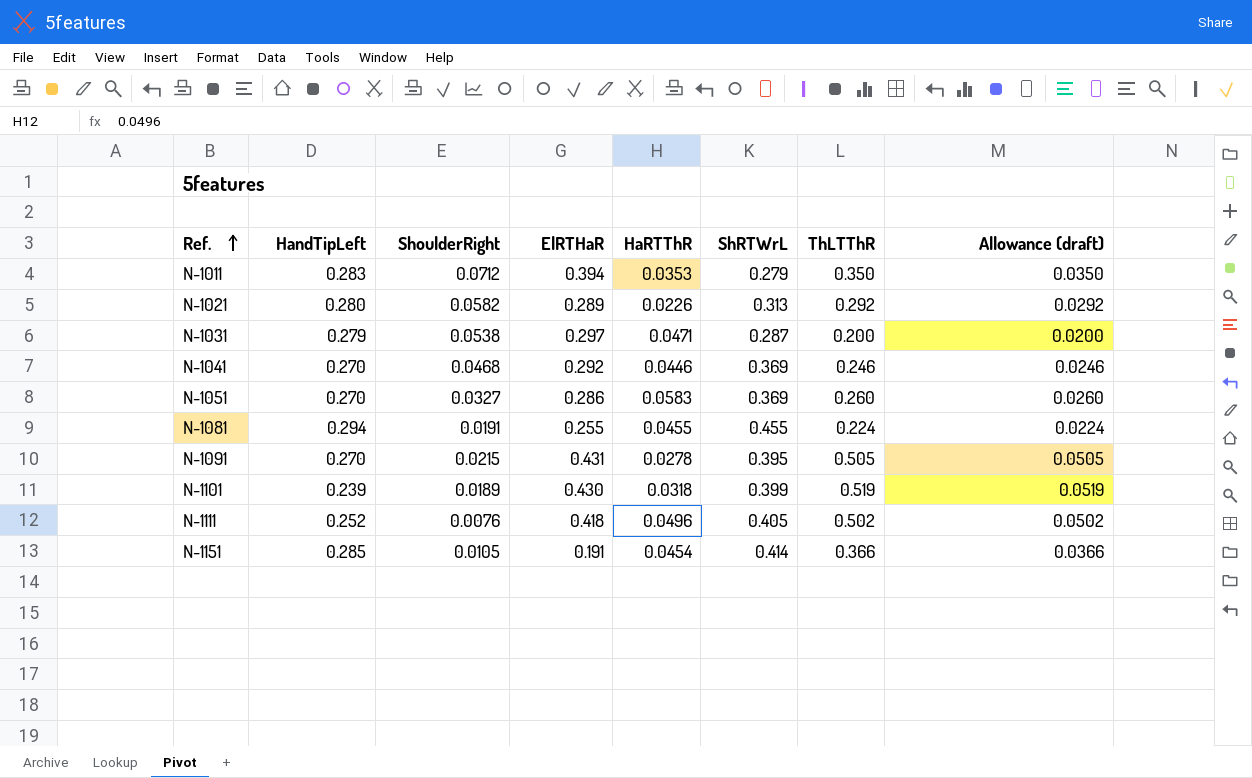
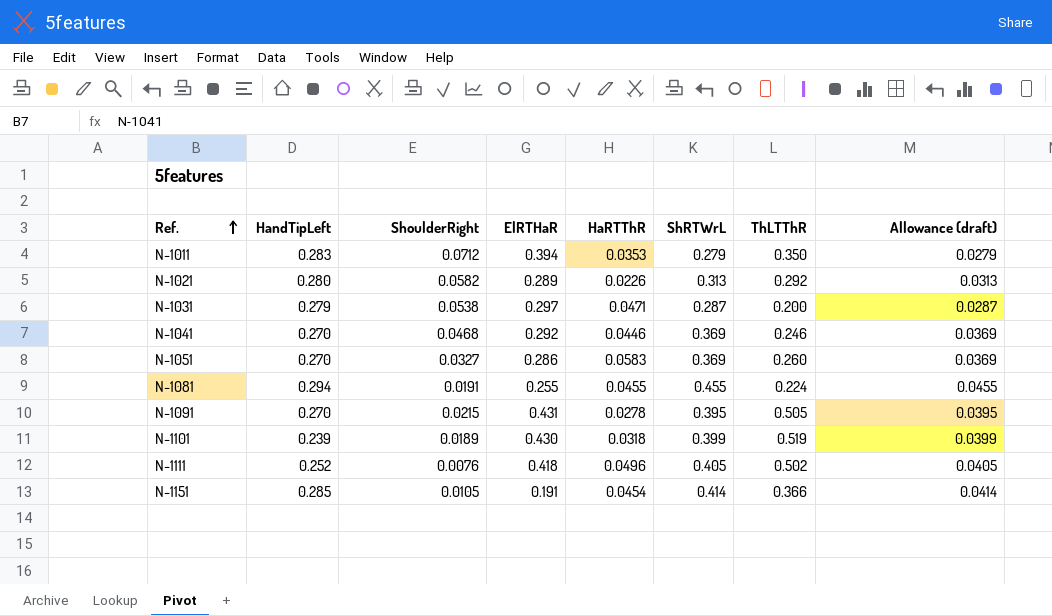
column Allowance (draft) | formula: [ThLTThR] * 0.1 -> [ShRTWrL] * 0.1

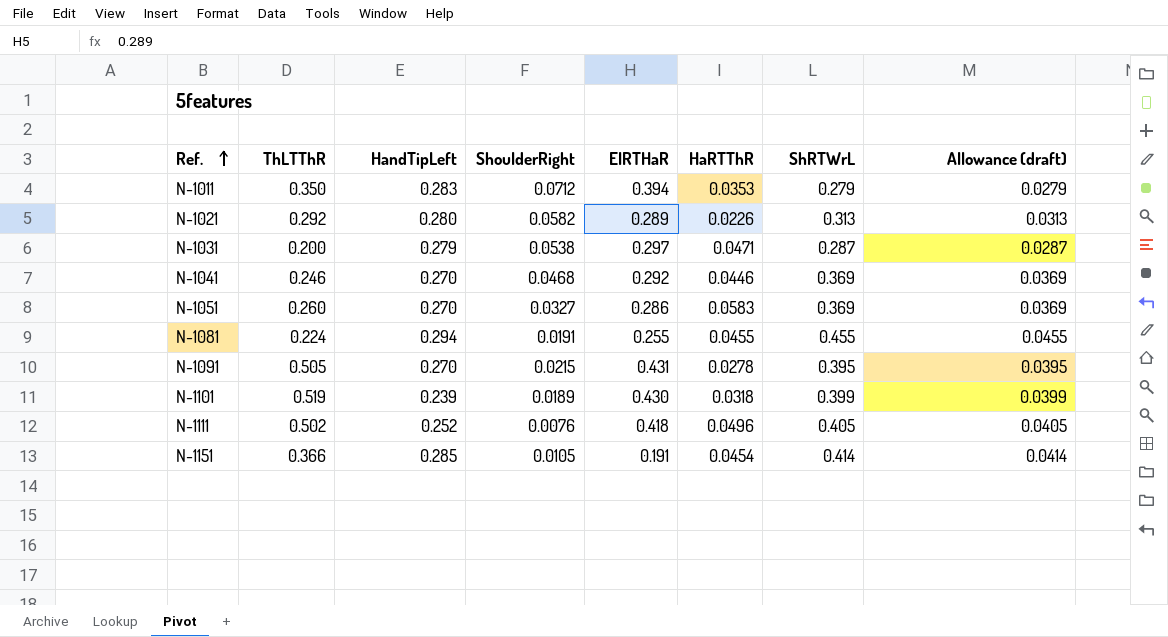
column ThLTThR | position: 7 -> 2

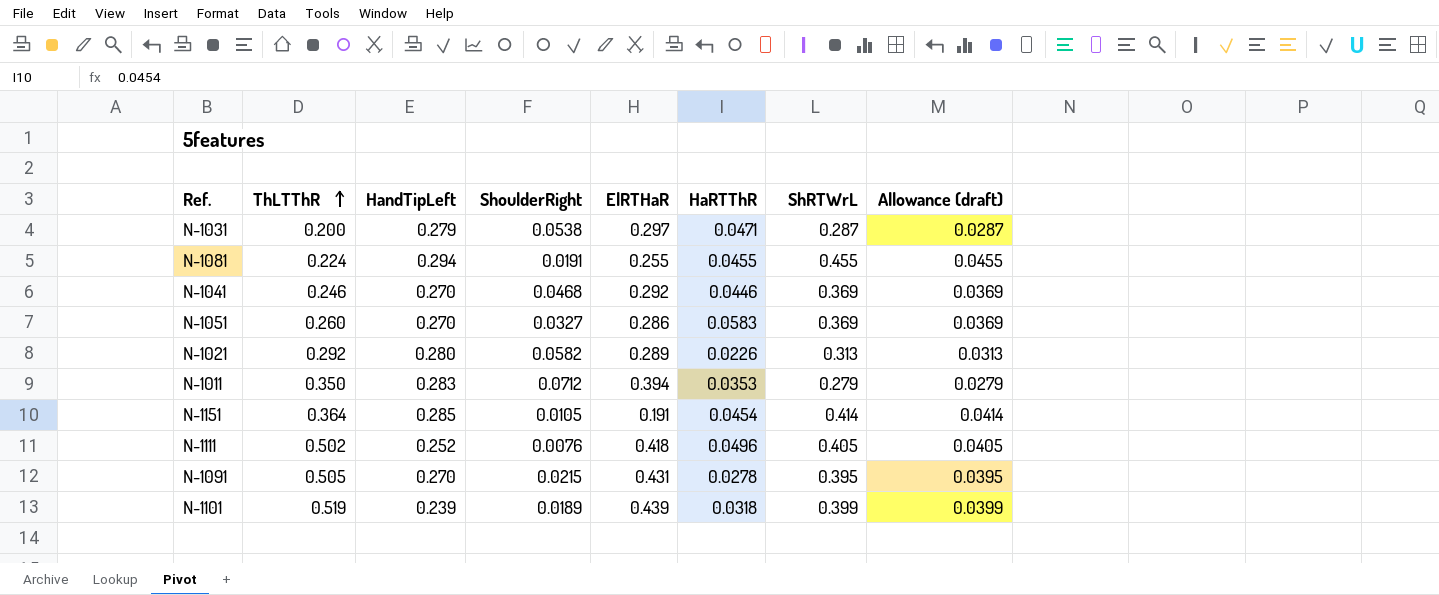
row order: Ref. ascending -> ThLTThR ascending
N-1151 | ThLTThR: 0.366 -> 0.364
N-1101 | ElRTHaR: 0.430 -> 0.439

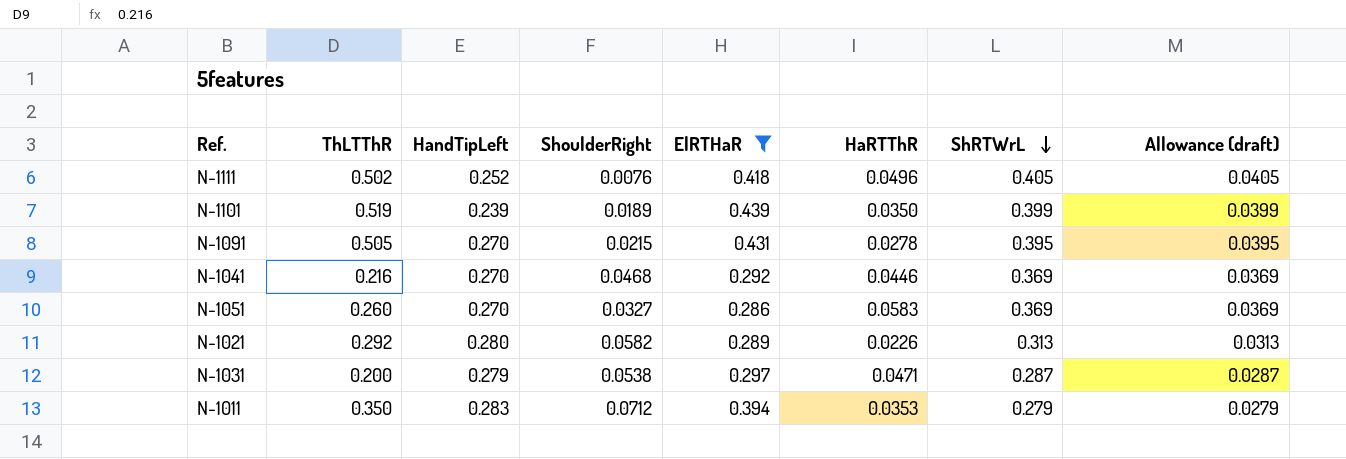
filter: none -> ElRTHaR >= 0.286
row order: ThLTThR ascending -> ShRTWrL descending
N-1101 | HaRTThR: 0.0318 -> 0.0350
N-1041 | ThLTThR: 0.246 -> 0.216

